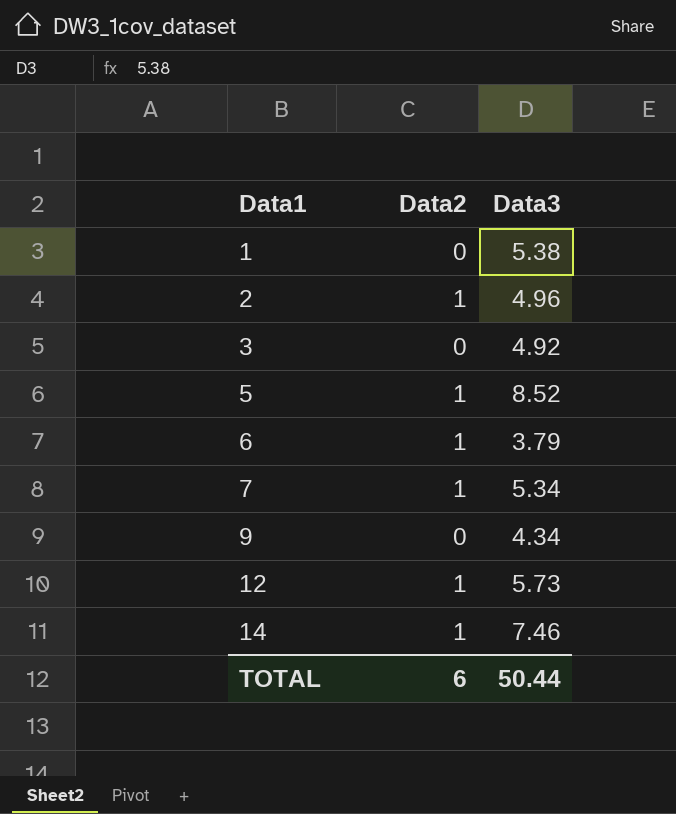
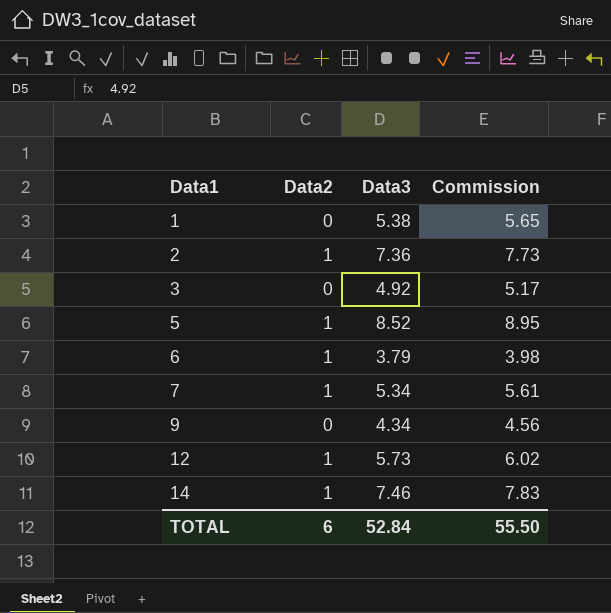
column Commission | formula: none -> [Data3] * 1.05
2 | Data3: 4.96 -> 7.36
TOTAL | Data3: 50.44 -> 52.84

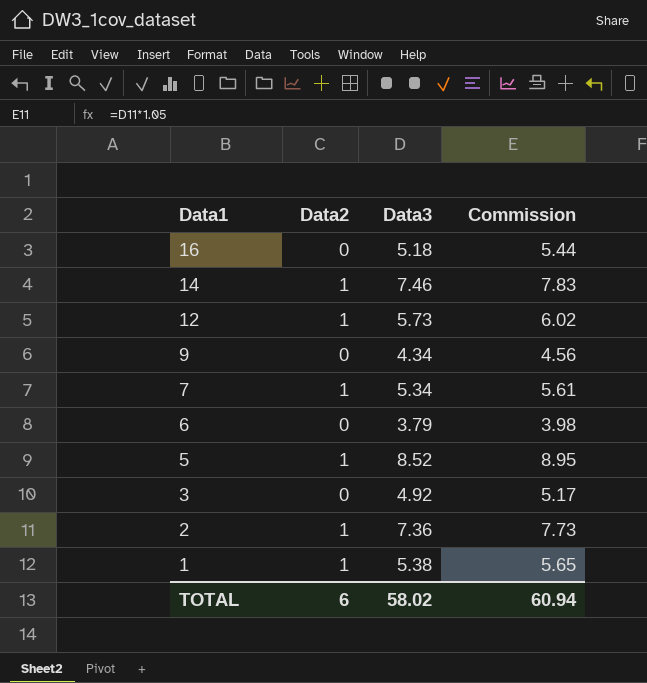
row order: Data1 ascending -> Data1 descending
row 16: none -> 0 | 5.18 | 5.44
6 | Data2: 1 -> 0
1 | Data2: 0 -> 1
TOTAL | Data3: 52.84 -> 58.02
TOTAL | Commission: 55.50 -> 60.94

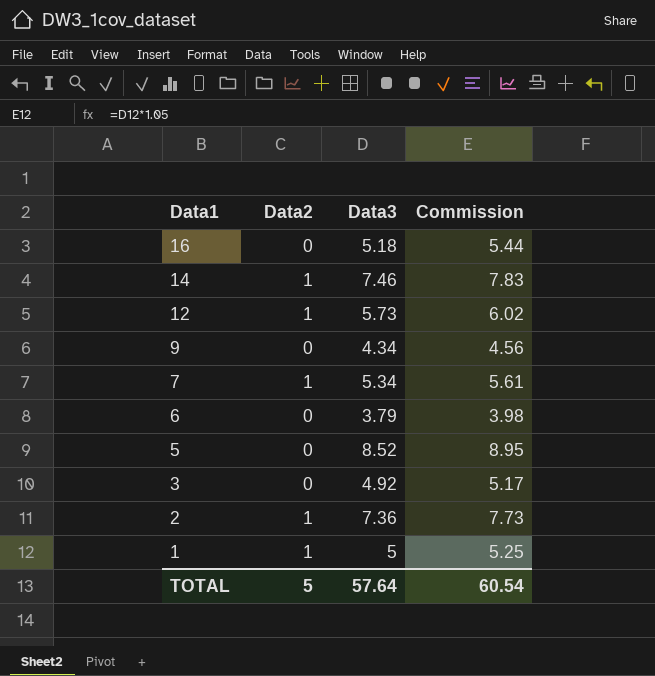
5 | Data2: 1 -> 0
1 | Data3: 5.38 -> 5
1 | Commission: 5.65 -> 5.25
TOTAL | Data2: 6 -> 5
TOTAL | Data3: 58.02 -> 57.64
TOTAL | Commission: 60.94 -> 60.54

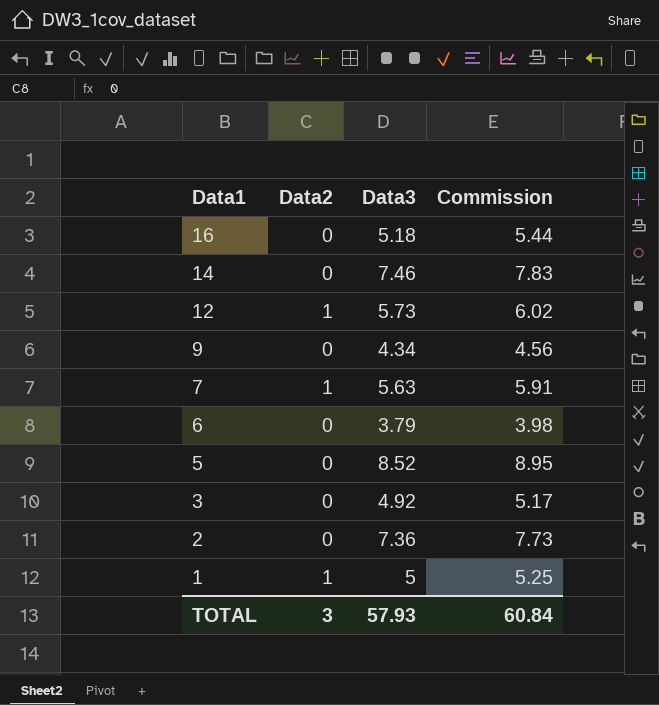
14 | Data2: 1 -> 0
7 | Data3: 5.34 -> 5.63
7 | Commission: 5.61 -> 5.91
2 | Data2: 1 -> 0
TOTAL | Data2: 5 -> 3
TOTAL | Data3: 57.64 -> 57.93
TOTAL | Commission: 60.54 -> 60.84

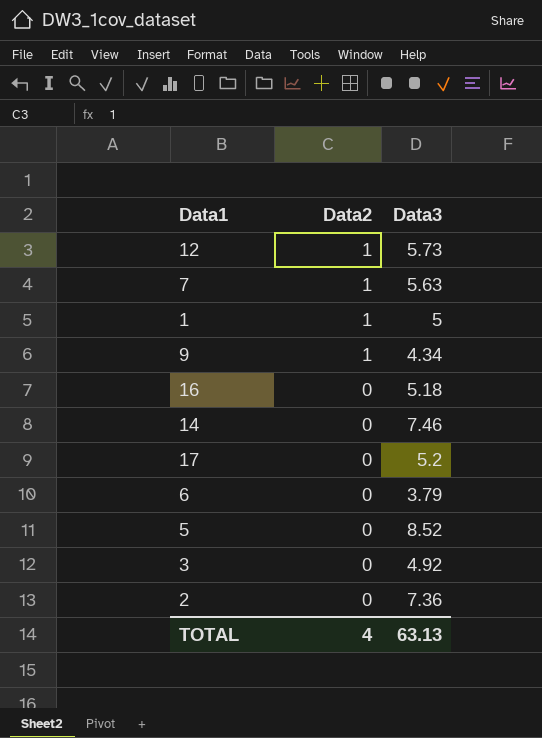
row order: Data1 descending -> Data2 descending
column Commission | formula: [Data3] * 1.05 -> none
9 | Data2: 0 -> 1
row 17: none -> 0 | 5.2
TOTAL | Data2: 3 -> 4
TOTAL | Data3: 57.93 -> 63.13

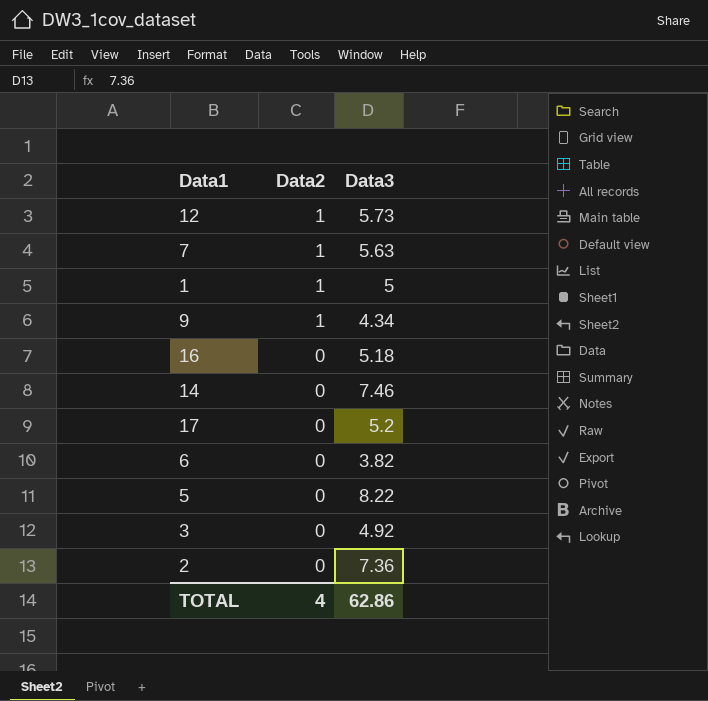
6 | Data3: 3.79 -> 3.82
5 | Data3: 8.52 -> 8.22
TOTAL | Data3: 63.13 -> 62.86

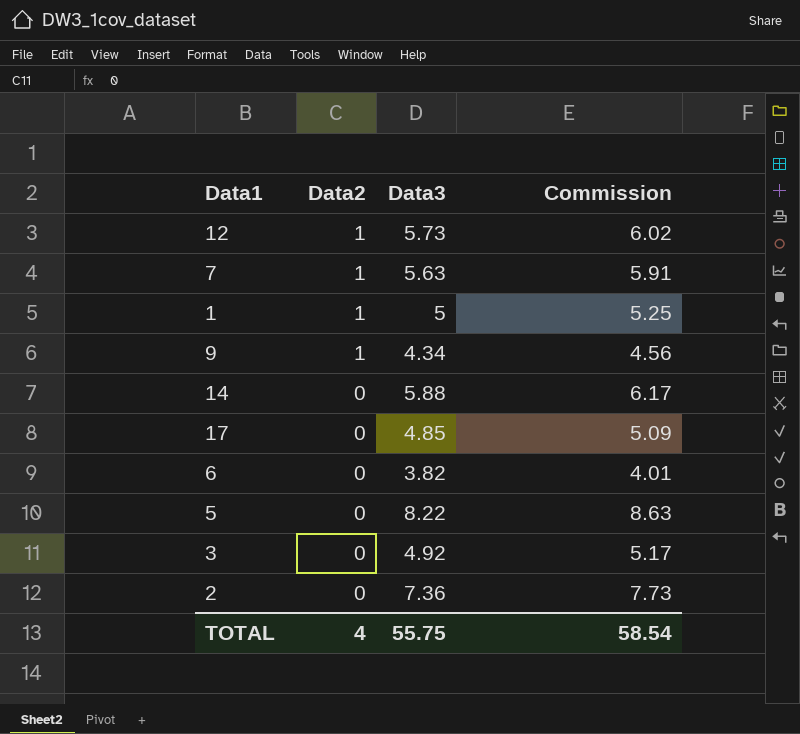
column Commission | formula: none -> [Data3] * 1.05
row 16: 0 | 5.18 -> none
14 | Data3: 7.46 -> 5.88
17 | Data3: 5.2 -> 4.85
TOTAL | Data3: 62.86 -> 55.75

